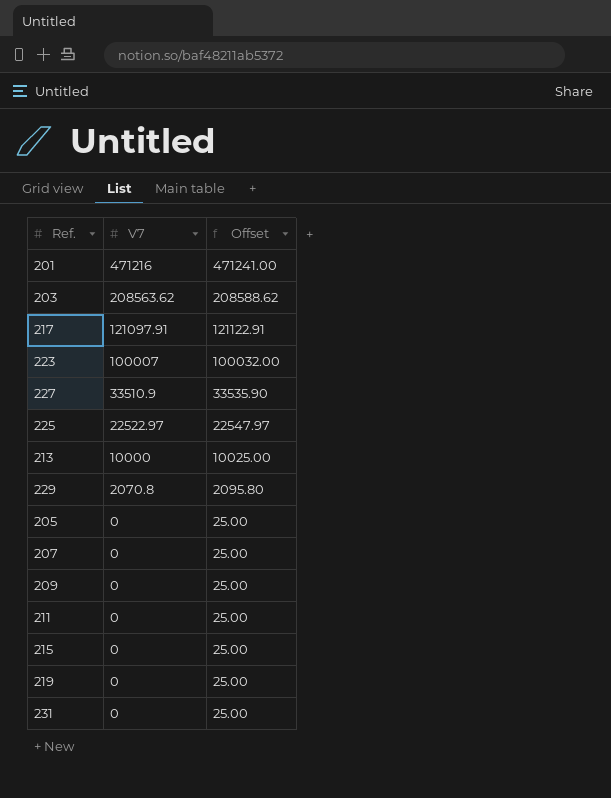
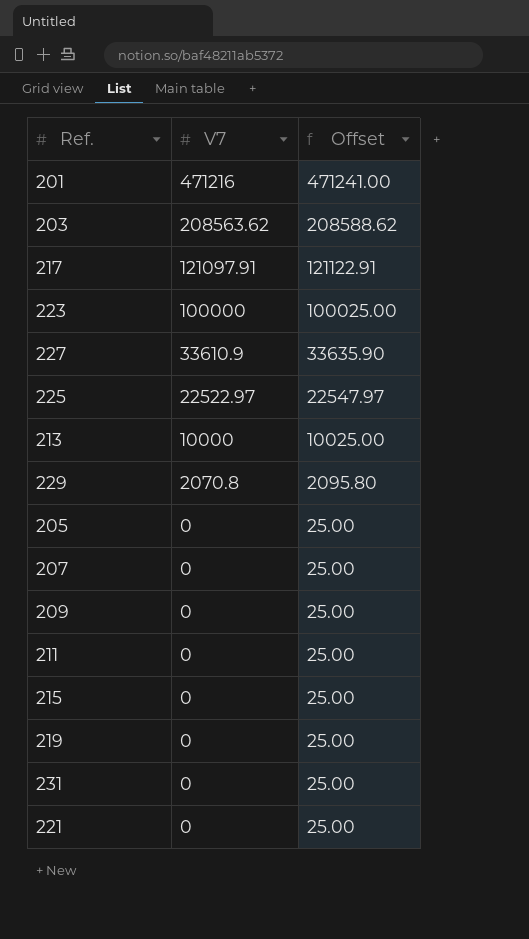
223 | V7: 100007 -> 100000
223 | Offset: 100032.00 -> 100025.00
227 | V7: 33510.9 -> 33610.9
227 | Offset: 33535.90 -> 33635.90
row 221: none -> 0 | 25.00

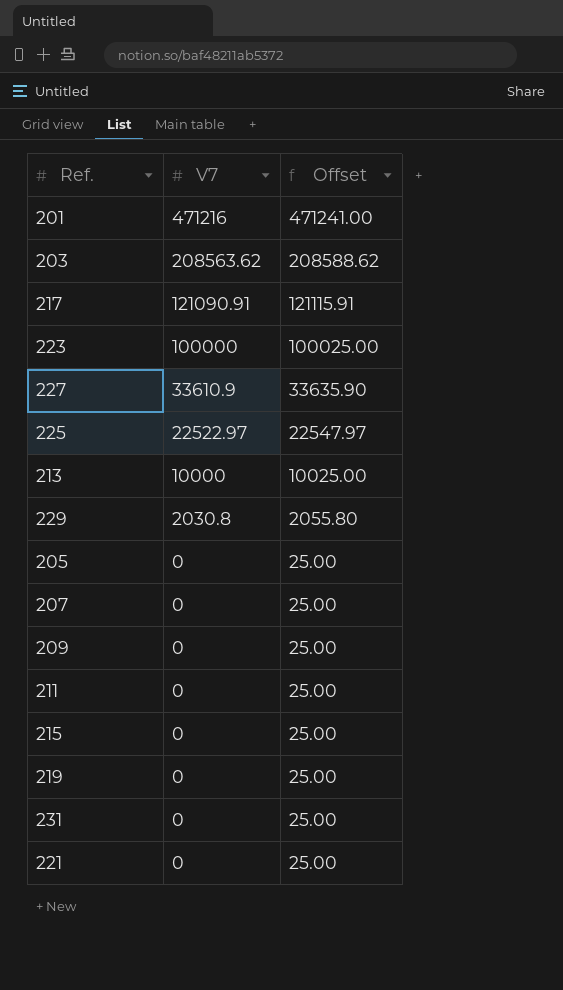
217 | V7: 121097.91 -> 121090.91
217 | Offset: 121122.91 -> 121115.91
229 | V7: 2070.8 -> 2030.8
229 | Offset: 2095.80 -> 2055.80

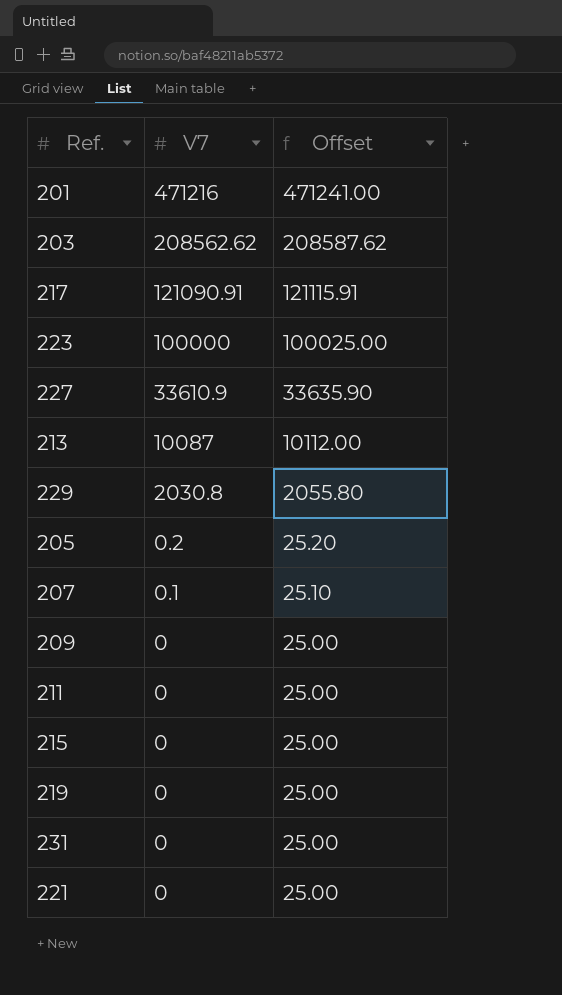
row 225: 22522.97 | 22547.97 -> none
203 | V7: 208563.62 -> 208562.62
203 | Offset: 208588.62 -> 208587.62
213 | V7: 10000 -> 10087
213 | Offset: 10025.00 -> 10112.00
205 | V7: 0 -> 0.2
205 | Offset: 25.00 -> 25.20
207 | V7: 0 -> 0.1
207 | Offset: 25.00 -> 25.10

